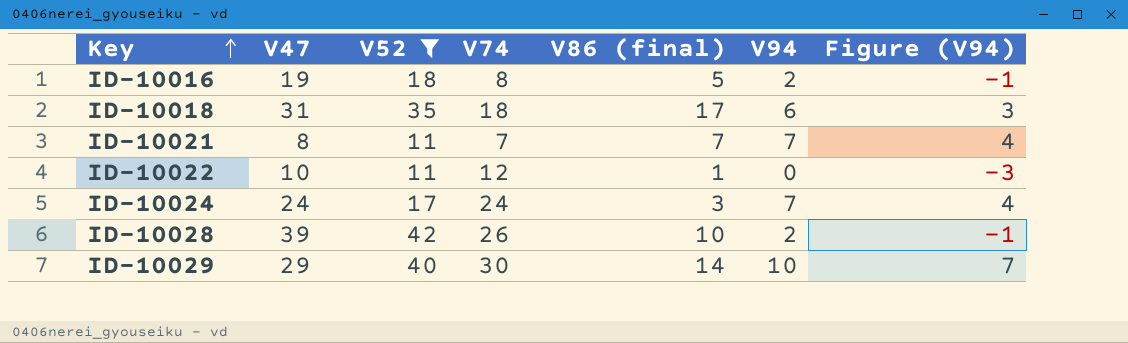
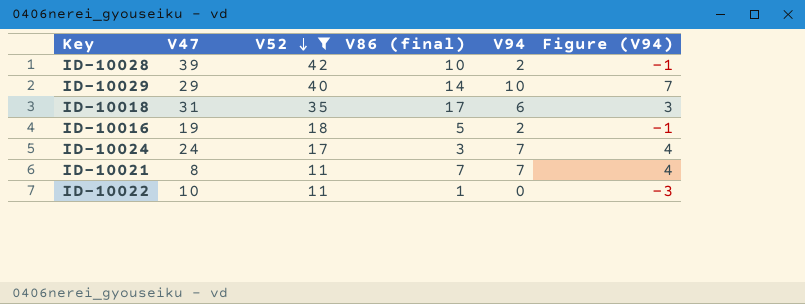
row order: Key ascending -> V52 descending
column V74 | position: 4 -> none

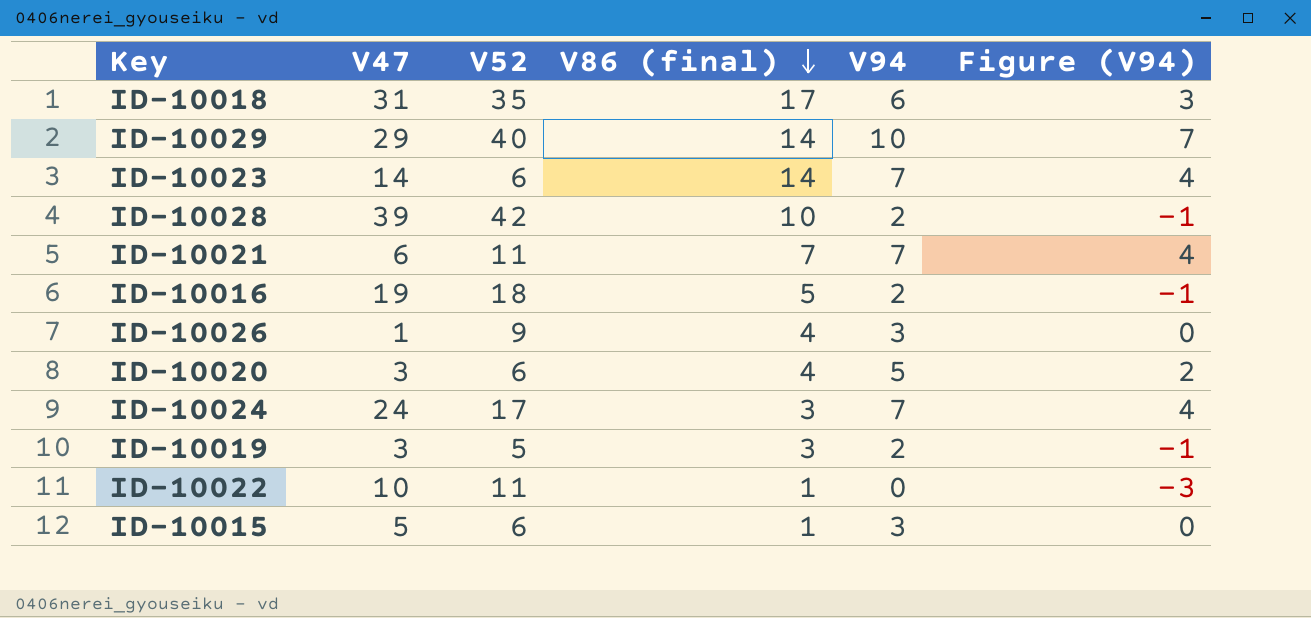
filter: V52 >= 11 -> none
row order: V52 descending -> V86 (final) descending
ID-10021 | V47: 8 -> 6

